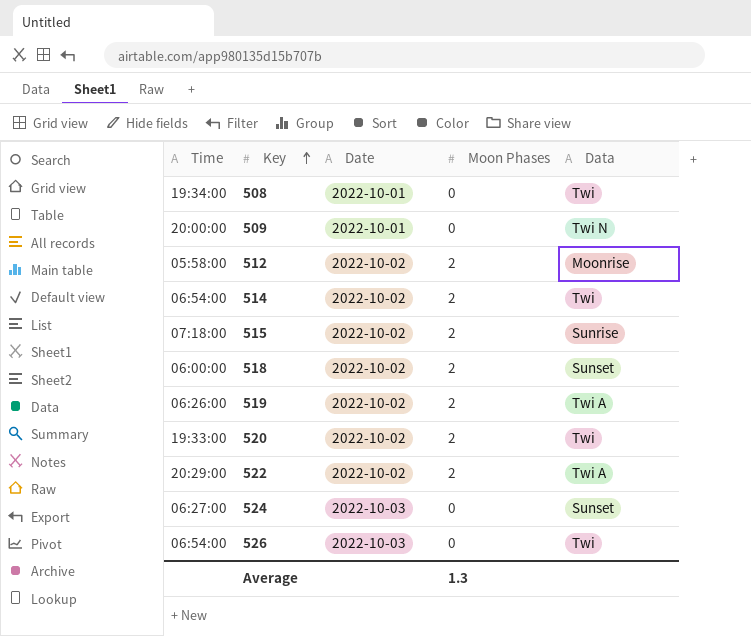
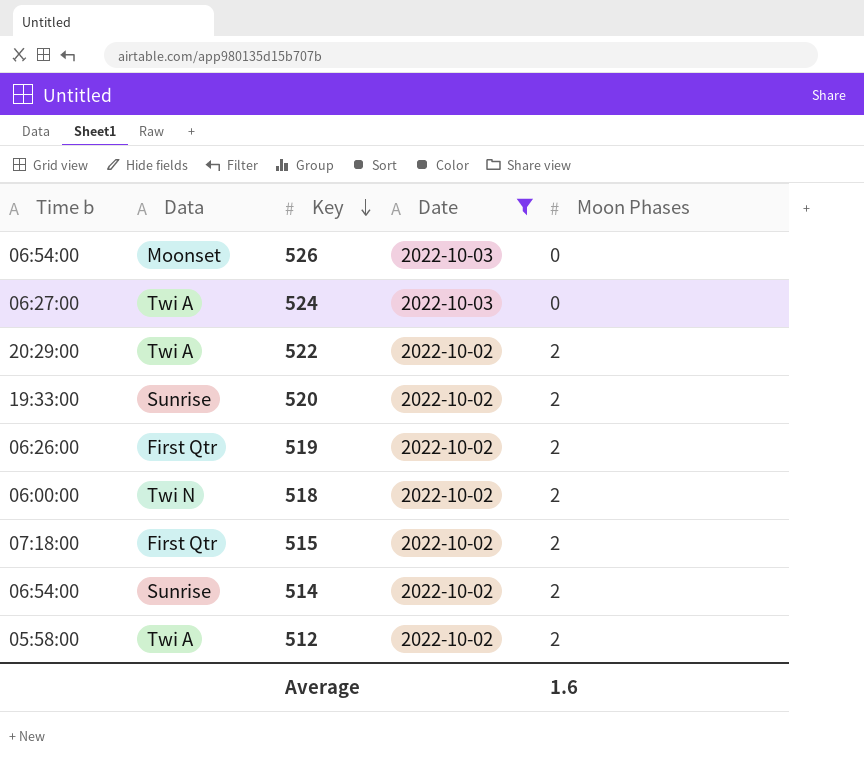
filter: none -> Date != 2022-10-01
row order: Key ascending -> Key descending
column name: Time -> Time b
column Data | position: 5 -> 2
526 | Data: Twi -> Moonset
524 | Data: Sunset -> Twi A
520 | Data: Twi -> Sunrise
519 | Data: Twi A -> First Qtr
518 | Data: Sunset -> Twi N
515 | Data: Sunrise -> First Qtr
514 | Data: Twi -> Sunrise
512 | Data: Moonrise -> Twi A
Average | Moon Phases: 1.3 -> 1.6

